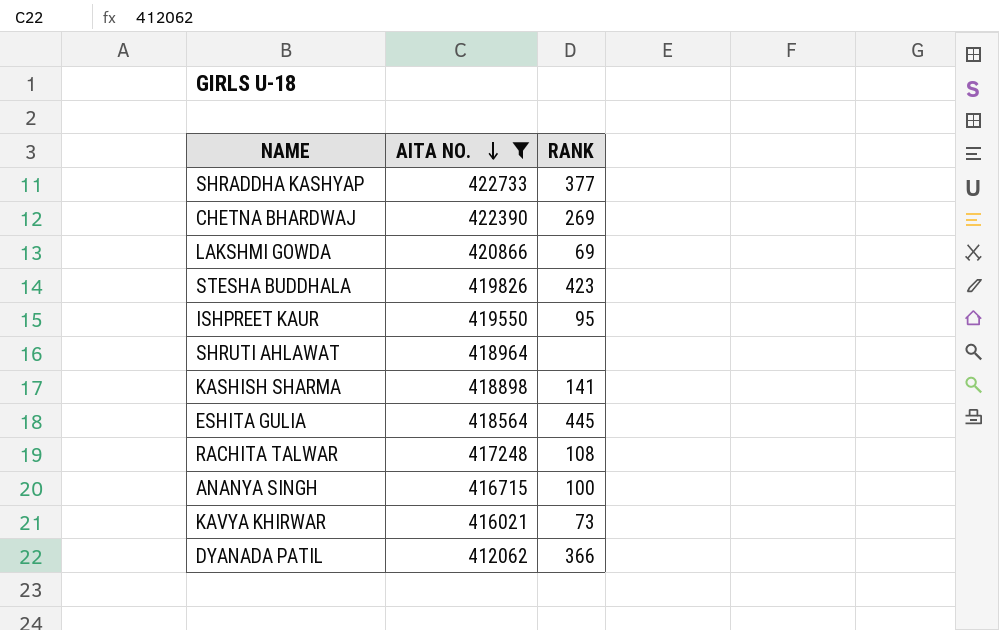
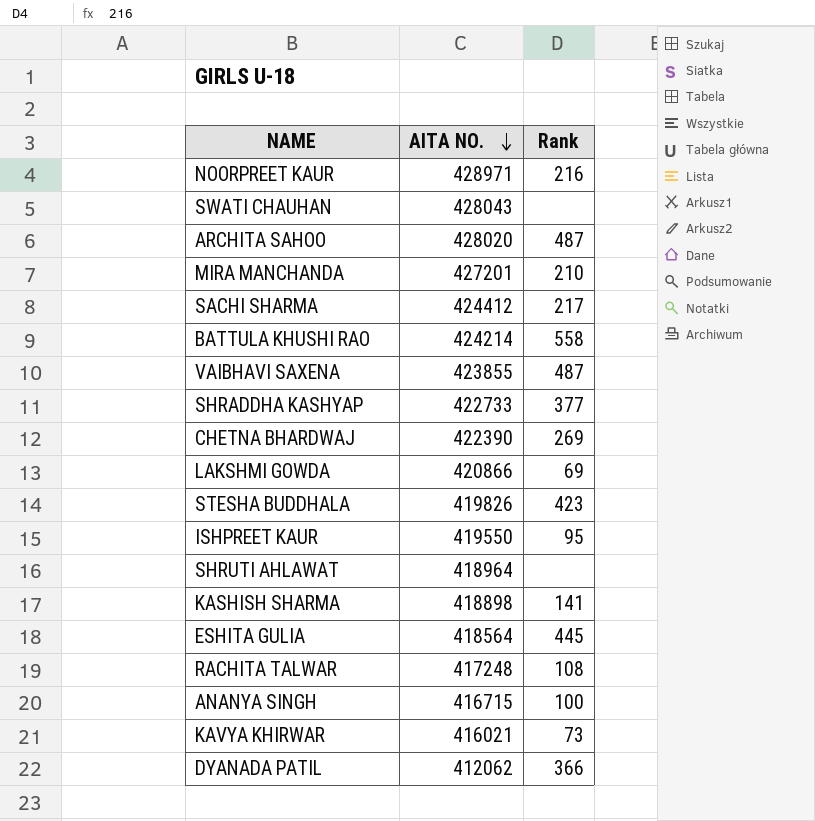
filter: AITA NO. <= 422733 -> none
column name: RANK -> Rank

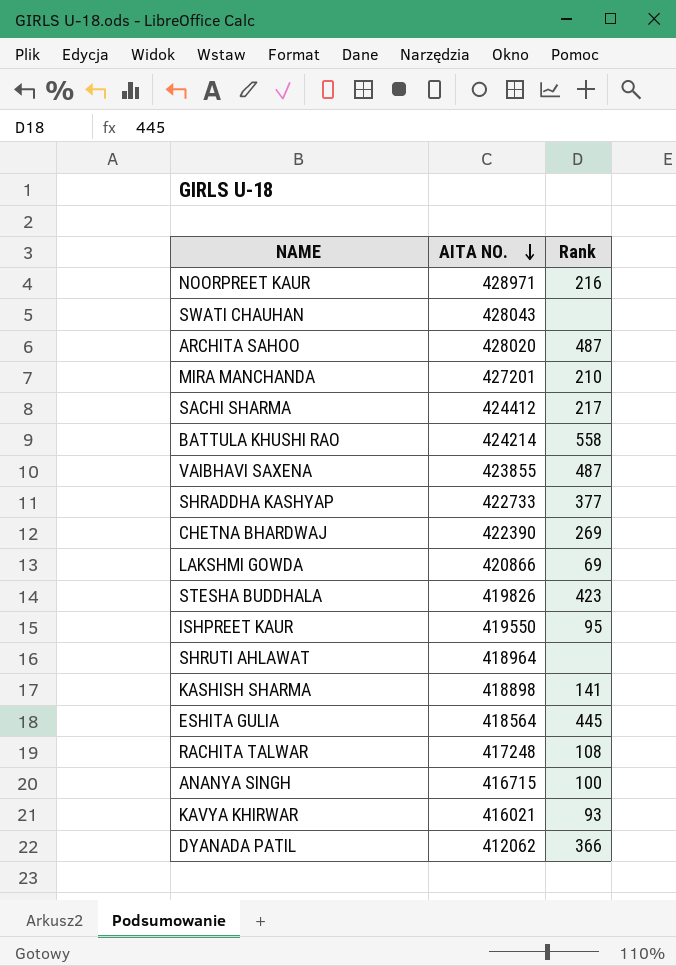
KAVYA KHIRWAR | Rank: 73 -> 93

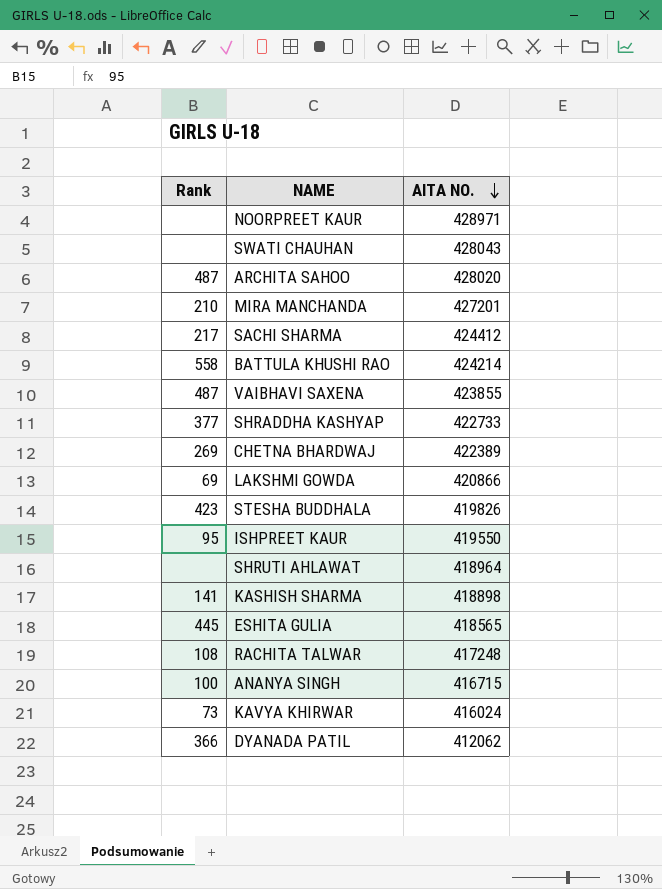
column Rank | position: 3 -> 1
NOORPREET KAUR | Rank: 216 -> none
CHETNA BHARDWAJ | AITA NO.: 422390 -> 422389
ESHITA GULIA | AITA NO.: 418564 -> 418565
KAVYA KHIRWAR | Rank: 93 -> 73
KAVYA KHIRWAR | AITA NO.: 416021 -> 416024

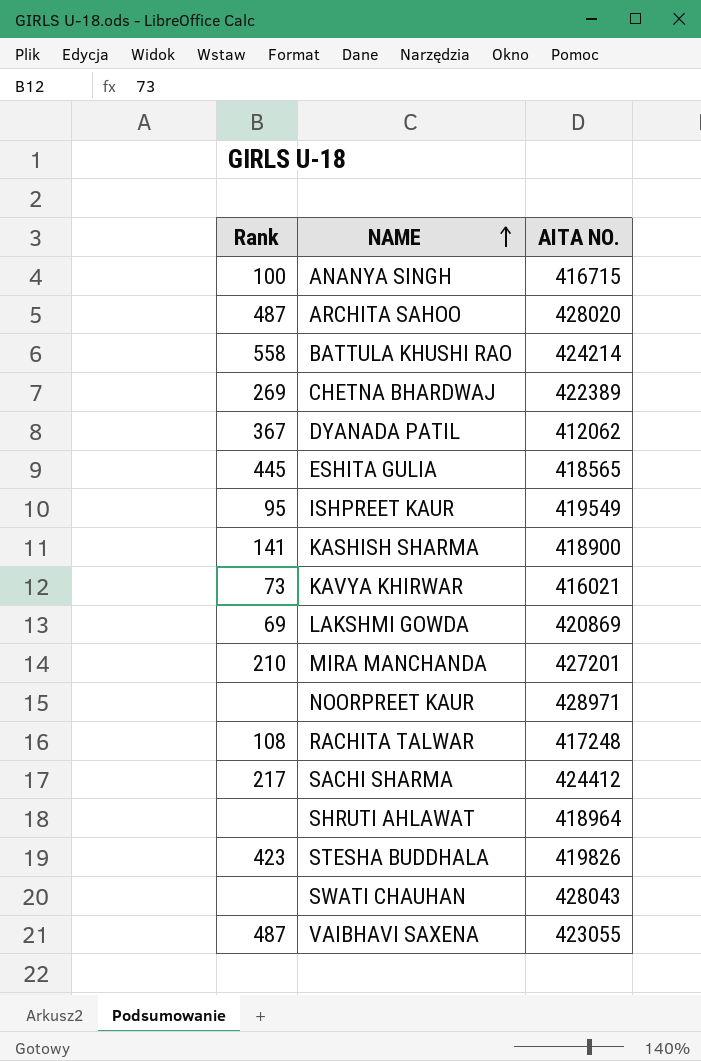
row order: AITA NO. descending -> NAME ascending
row SHRADDHA KASHYAP: 377 | 422733 -> none
DYANADA PATIL | Rank: 366 -> 367
ISHPREET KAUR | AITA NO.: 419550 -> 419549
KASHISH SHARMA | AITA NO.: 418898 -> 418900
KAVYA KHIRWAR | AITA NO.: 416024 -> 416021
LAKSHMI GOWDA | AITA NO.: 420866 -> 420869
VAIBHAVI SAXENA | AITA NO.: 423855 -> 423055

